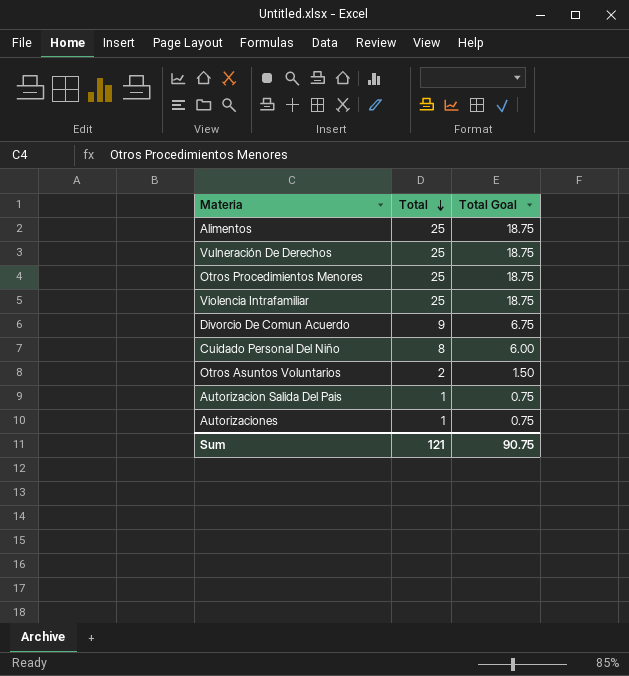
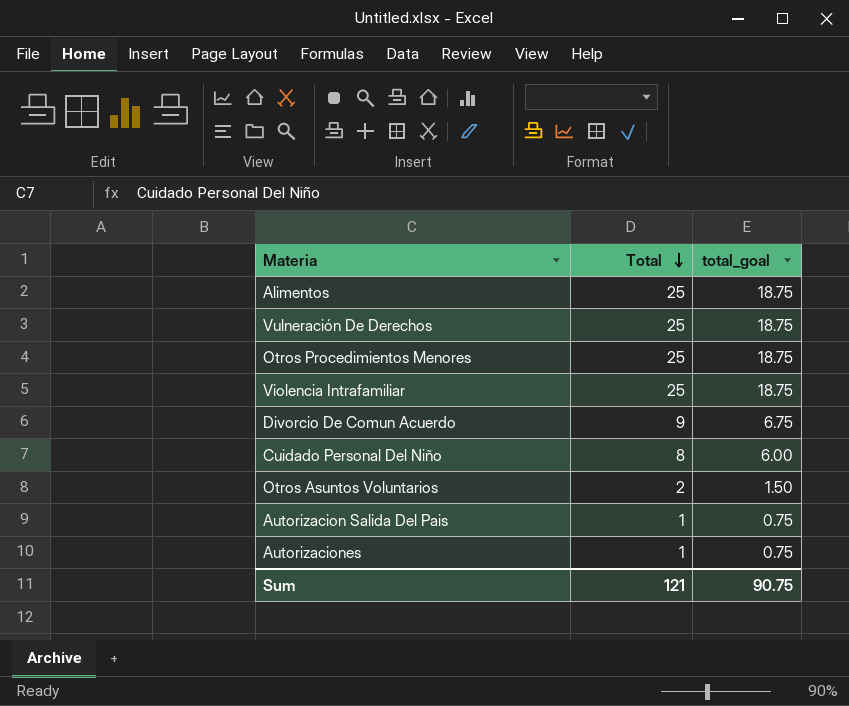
column name: Total Goal -> total_goal

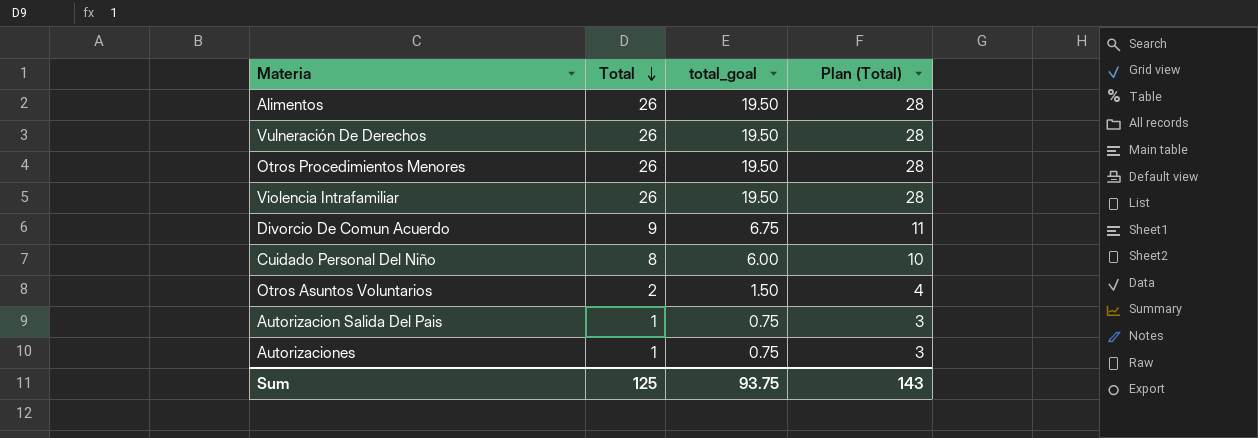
column Plan (Total) | formula: none -> [Total] + 2
Alimentos | Total: 25 -> 26
Alimentos | total_goal: 18.75 -> 19.50
Vulneración De Derechos | Total: 25 -> 26
Vulneración De Derechos | total_goal: 18.75 -> 19.50
Otros Procedimientos Menores | Total: 25 -> 26
Otros Procedimientos Menores | total_goal: 18.75 -> 19.50
Violencia Intrafamiliar | Total: 25 -> 26
Violencia Intrafamiliar | total_goal: 18.75 -> 19.50
Sum | Total: 121 -> 125
Sum | total_goal: 90.75 -> 93.75

